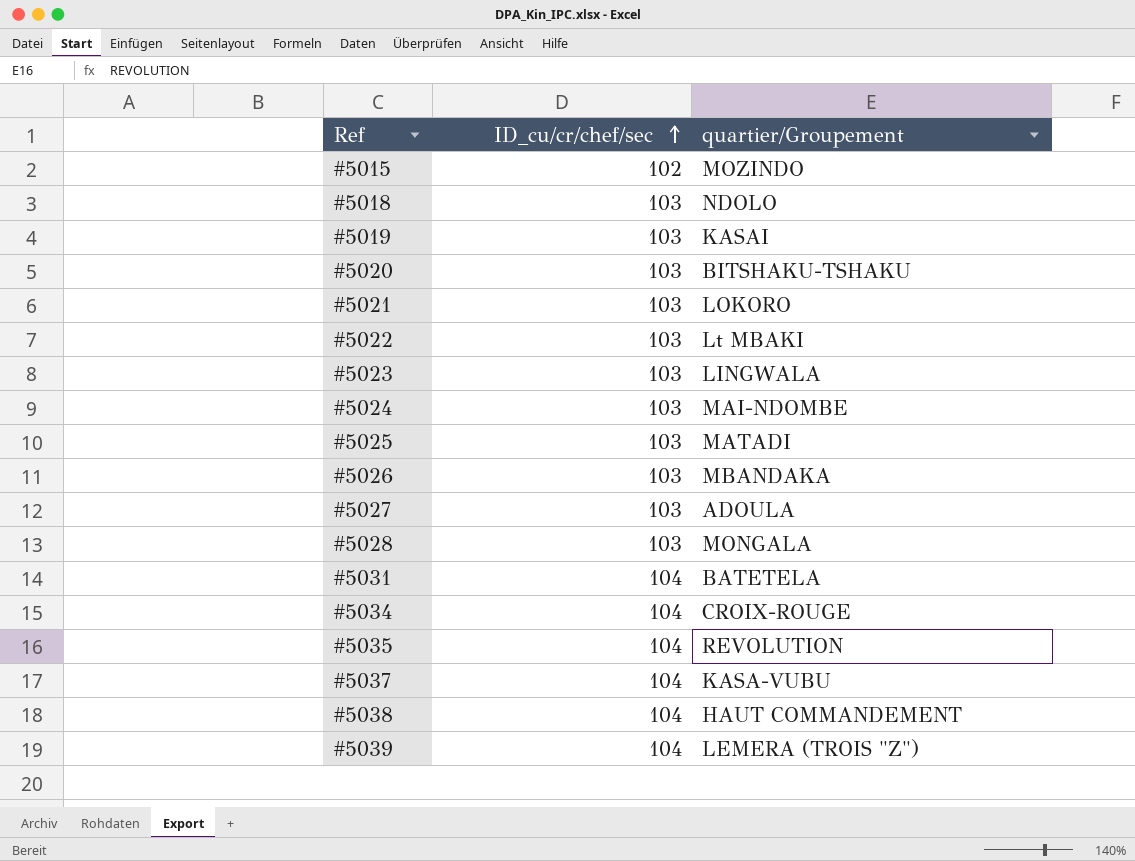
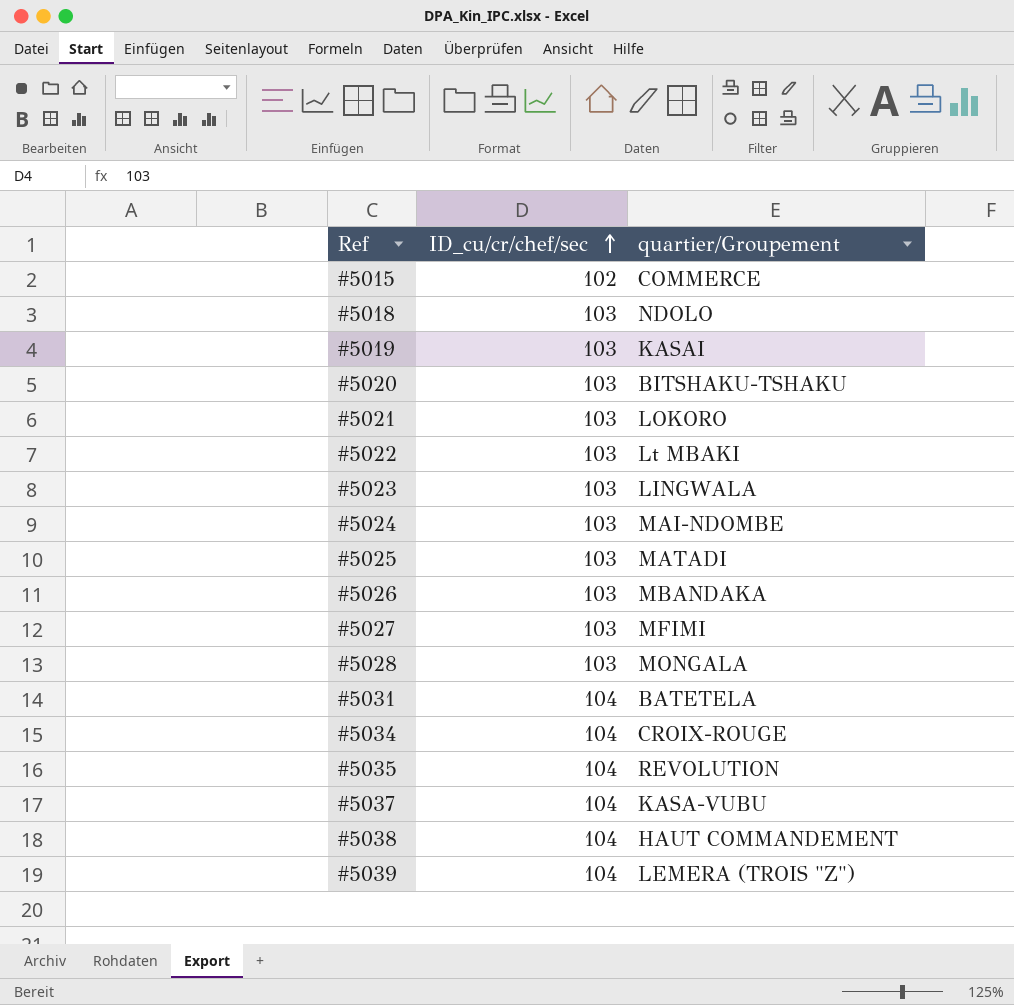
#5015 | quartier/Groupement: MOZINDO -> COMMERCE
#5027 | quartier/Groupement: ADOULA -> MFIMI

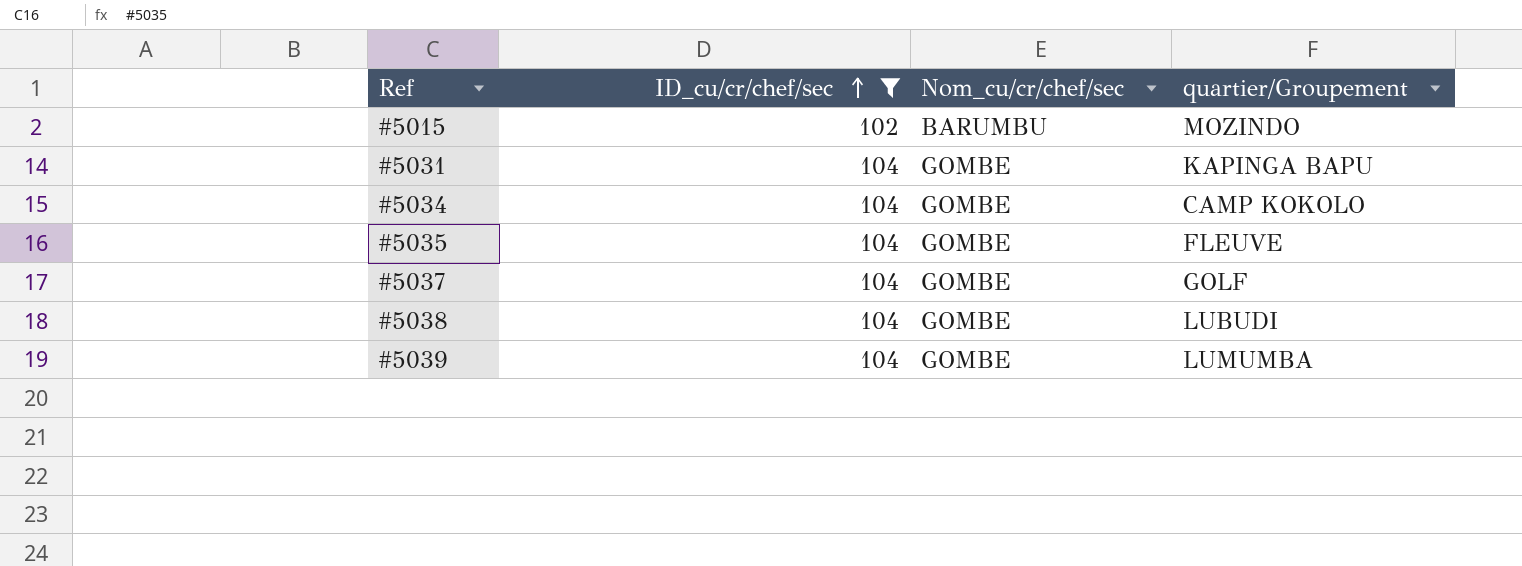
filter: none -> ID_cu/cr/chef/sec != 103
column Nom_cu/cr/chef/sec | position: none -> 3
#5015 | quartier/Groupement: COMMERCE -> MOZINDO
#5031 | quartier/Groupement: BATETELA -> KAPINGA BAPU
#5034 | quartier/Groupement: CROIX-ROUGE -> CAMP KOKOLO
#5035 | quartier/Groupement: REVOLUTION -> FLEUVE
#5037 | quartier/Groupement: KASA-VUBU -> GOLF
#5038 | quartier/Groupement: HAUT COMMANDEMENT -> LUBUDI
#5039 | quartier/Groupement: LEMERA (TROIS "Z") -> LUMUMBA

